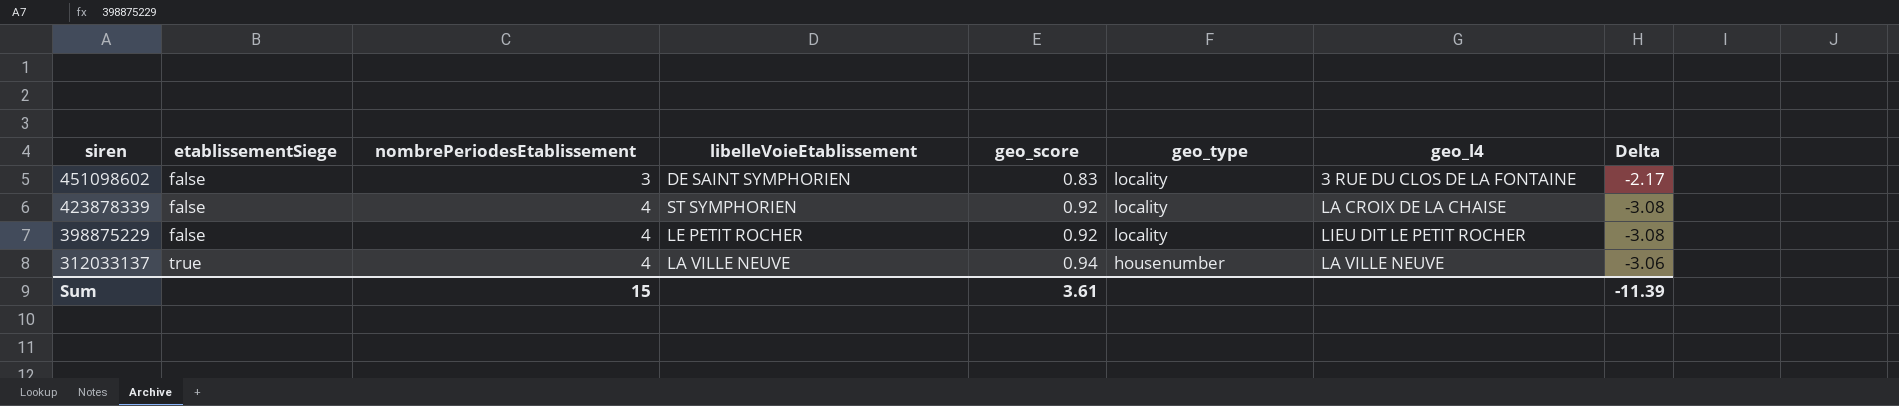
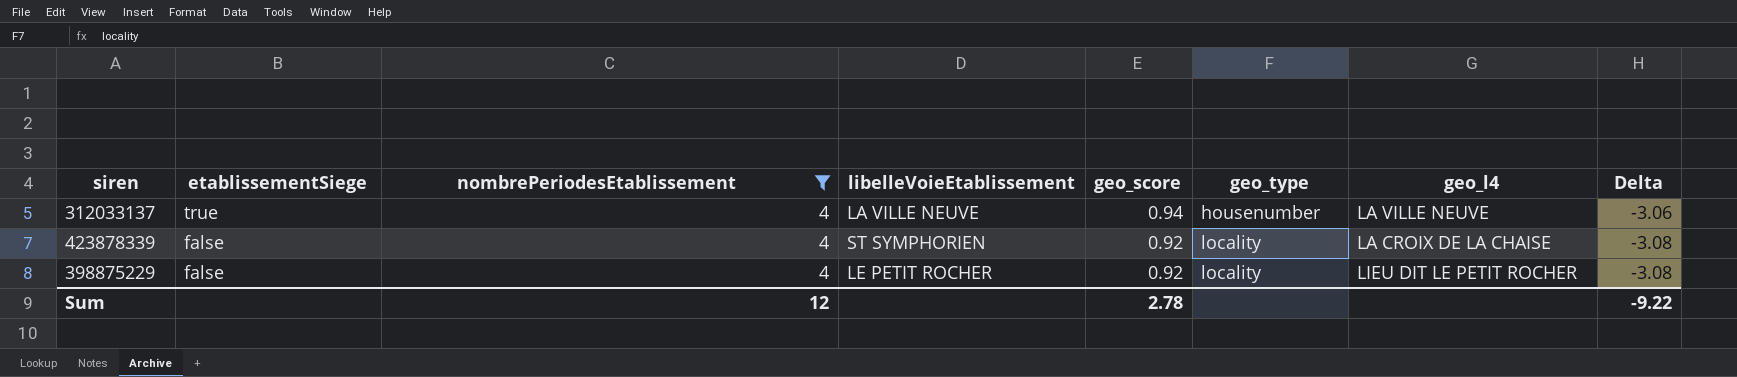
filter: none -> nombrePeriodesEtablissement = 4
row order: siren descending -> etablissementSiege descending
Sum | nombrePeriodesEtablissement: 15 -> 12
Sum | geo_score: 3.61 -> 2.78
Sum | Delta: -11.39 -> -9.22

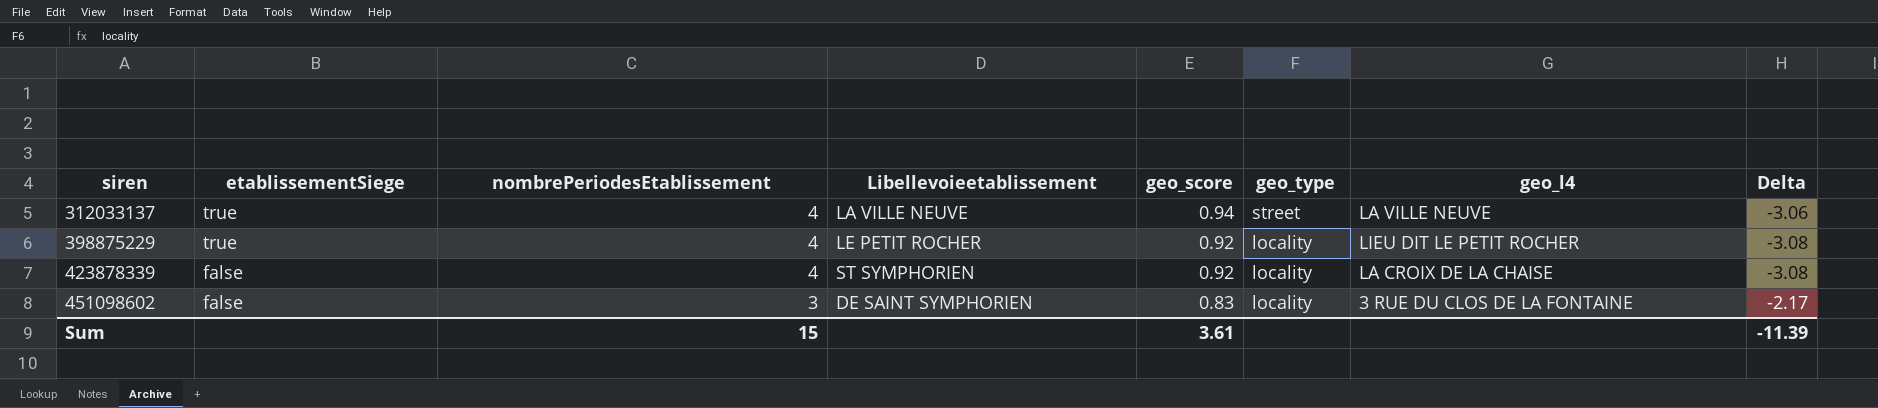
filter: nombrePeriodesEtablissement = 4 -> none
row order: etablissementSiege descending -> siren ascending
column name: libelleVoieEtablissement -> Libellevoieetablissement
312033137 | geo_type: housenumber -> street
398875229 | etablissementSiege: false -> true
Sum | nombrePeriodesEtablissement: 12 -> 15
Sum | geo_score: 2.78 -> 3.61
Sum | Delta: -9.22 -> -11.39

